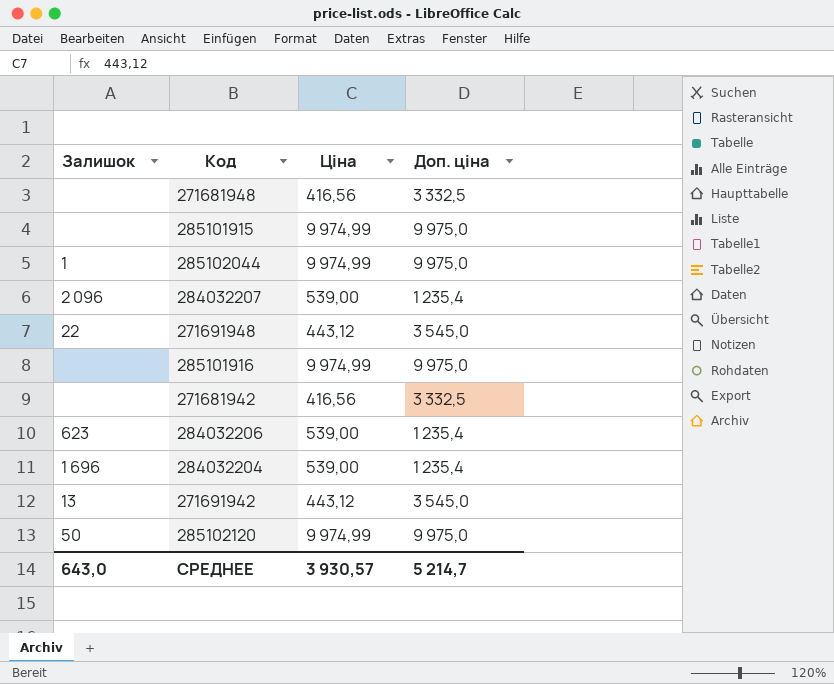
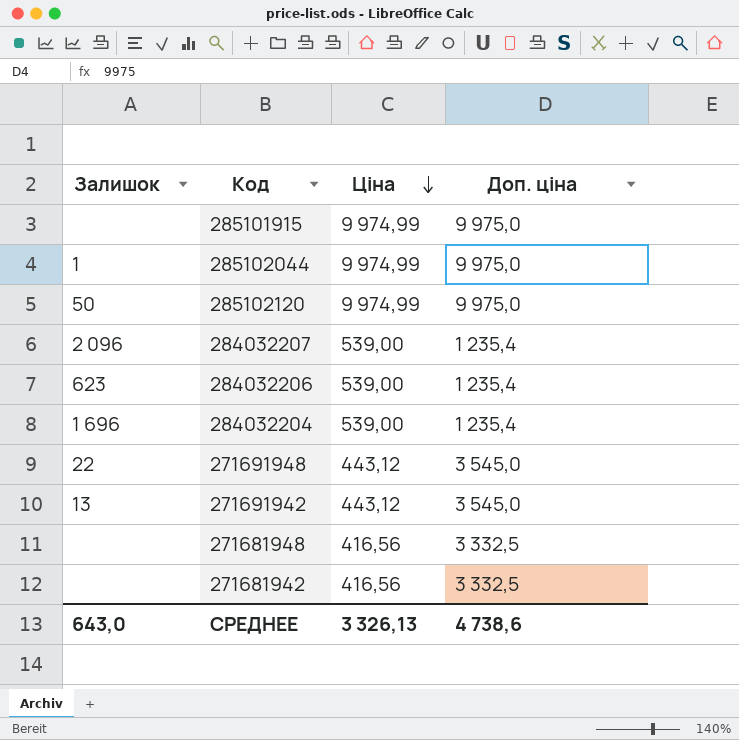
row order: none -> Ціна descending
row 285101916: none | 9 974,99 | 9 975,0 -> none
СРЕДНЕЕ | Ціна: 3 930,57 -> 3 326,13
СРЕДНЕЕ | Доп. ціна: 5 214,7 -> 4 738,6

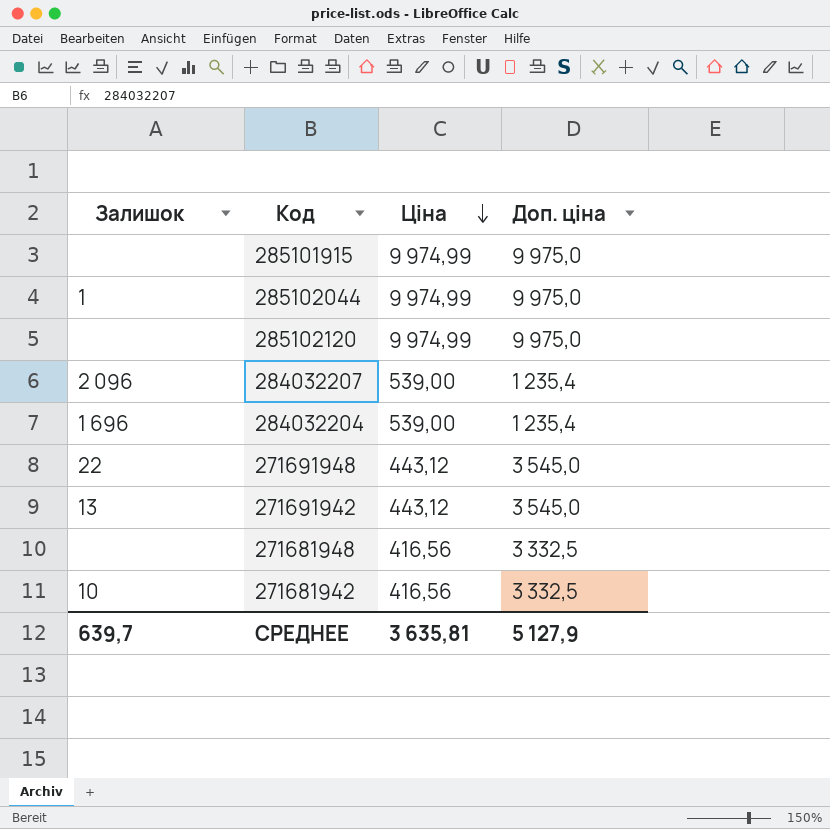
row 284032206: 623 | 539,00 | 1 235,4 -> none
285102120 | Залишок: 50 -> none
271681942 | Залишок: none -> 10
СРЕДНЕЕ | Залишок: 643,0 -> 639,7
СРЕДНЕЕ | Ціна: 3 326,13 -> 3 635,81
СРЕДНЕЕ | Доп. ціна: 4 738,6 -> 5 127,9

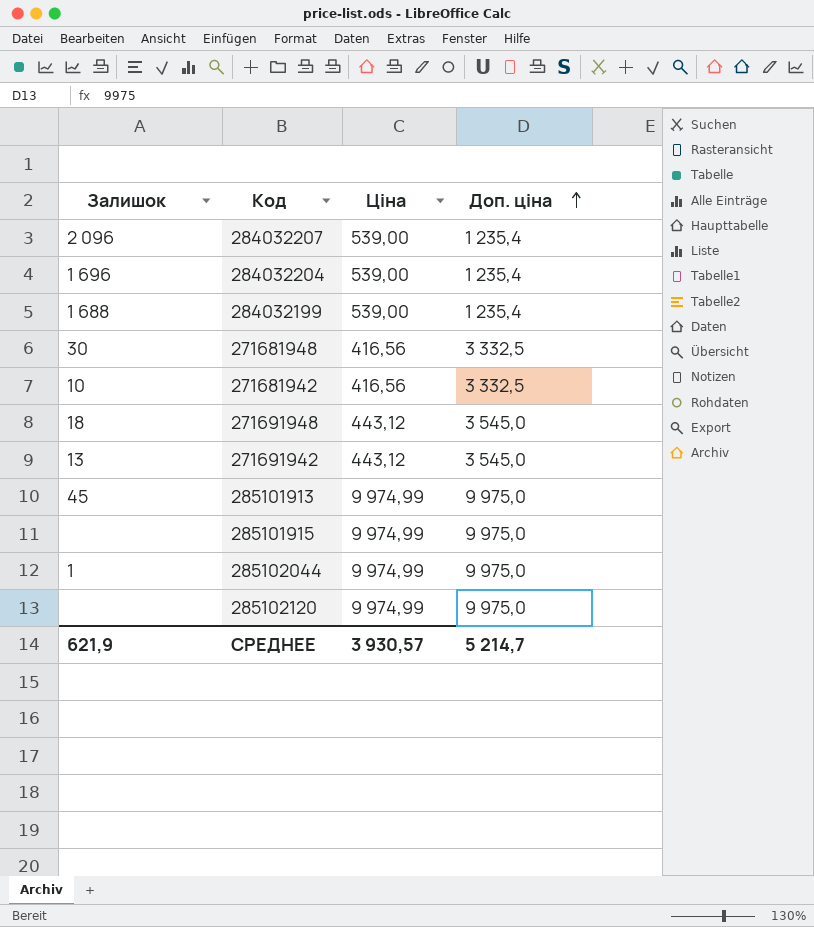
row order: Ціна descending -> Доп. ціна ascending
row 284032199: none -> 1 688 | 539,00 | 1 235,4
271681948 | Залишок: none -> 30
271691948 | Залишок: 22 -> 18
row 285101913: none -> 45 | 9 974,99 | 9 975,0
СРЕДНЕЕ | Залишок: 639,7 -> 621,9
СРЕДНЕЕ | Ціна: 3 635,81 -> 3 930,57
СРЕДНЕЕ | Доп. ціна: 5 127,9 -> 5 214,7

